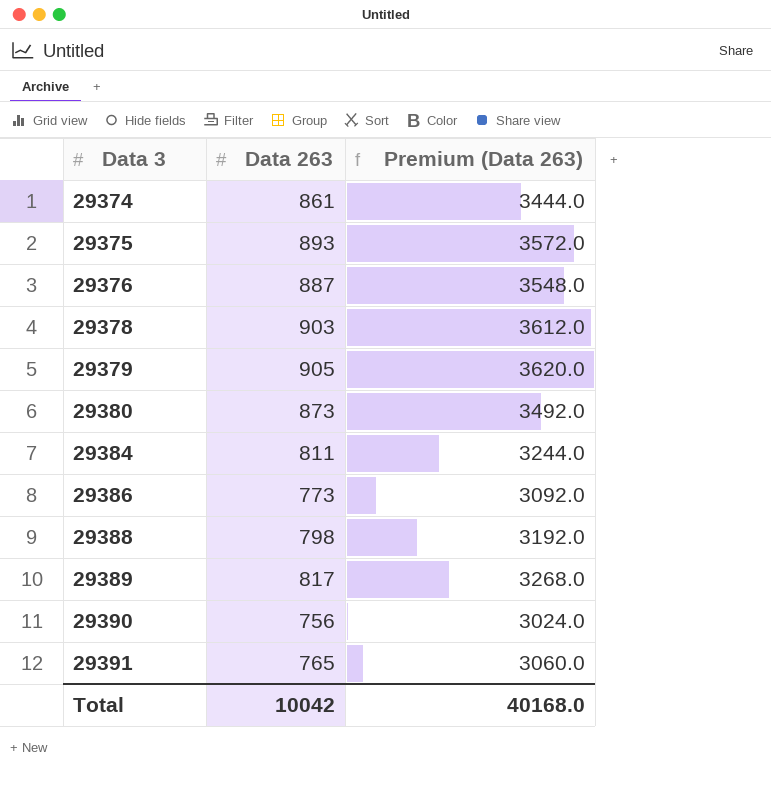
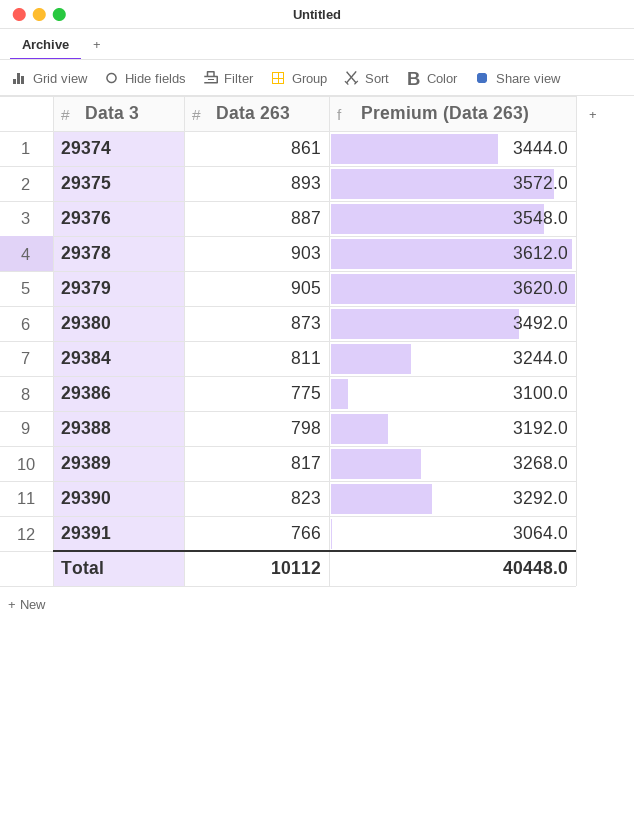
29386 | Data 263: 773 -> 775
29386 | Premium (Data 263): 3092.0 -> 3100.0
29390 | Data 263: 756 -> 823
29390 | Premium (Data 263): 3024.0 -> 3292.0
29391 | Data 263: 765 -> 766
29391 | Premium (Data 263): 3060.0 -> 3064.0
Total | Data 263: 10042 -> 10112
Total | Premium (Data 263): 40168.0 -> 40448.0

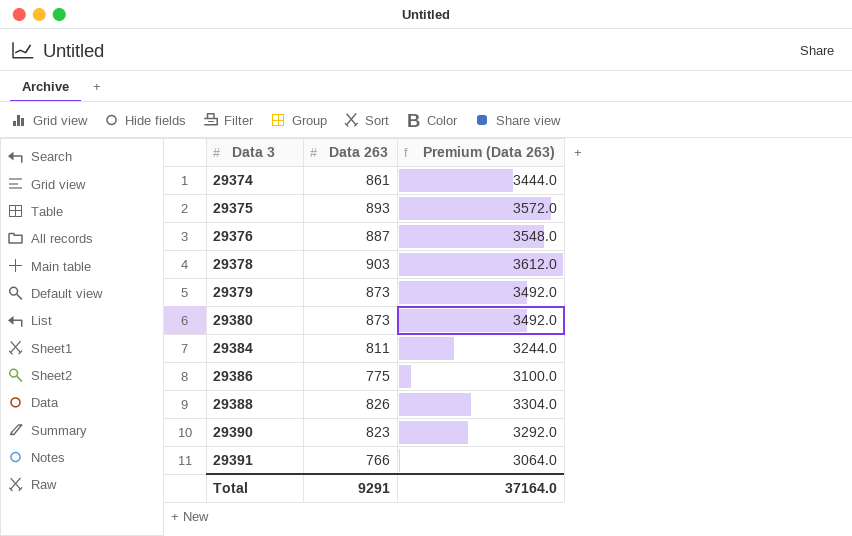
row 29389: 817 | 3268.0 -> none
29379 | Data 263: 905 -> 873
29379 | Premium (Data 263): 3620.0 -> 3492.0
29388 | Data 263: 798 -> 826
29388 | Premium (Data 263): 3192.0 -> 3304.0
Total | Data 263: 10112 -> 9291
Total | Premium (Data 263): 40448.0 -> 37164.0

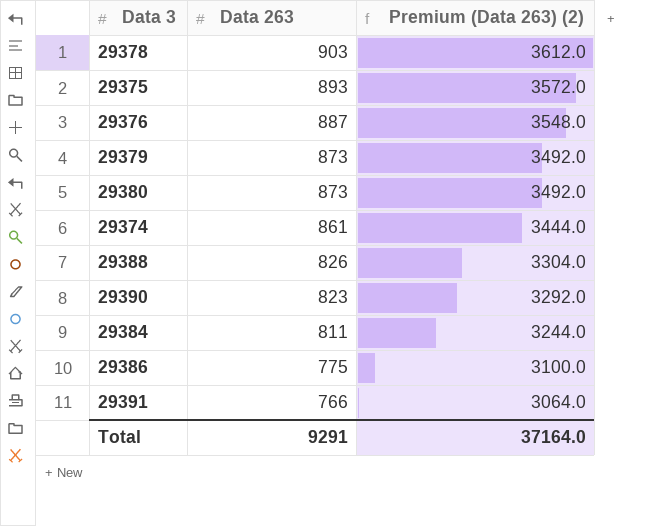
row order: Data 3 ascending -> Data 263 descending
column name: Premium (Data 263) -> Premium (Data 263) (2)

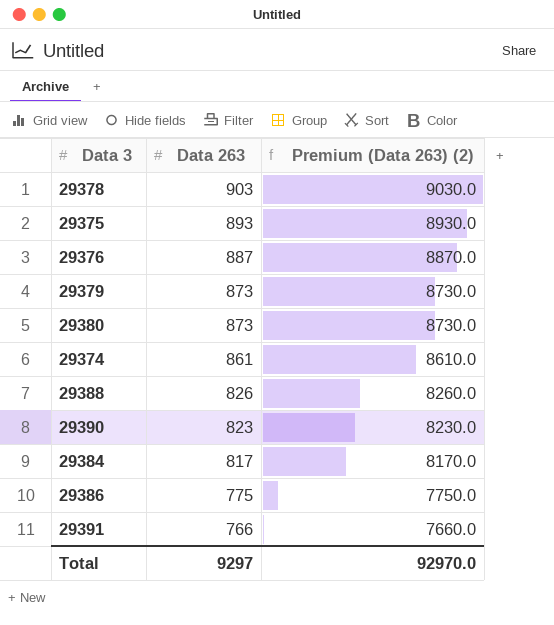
column Premium (Data 263) (2) | formula: [Data 263] * 4 -> [Data 263] * 10
29384 | Data 263: 811 -> 817
Total | Data 263: 9291 -> 9297
Total | Premium (Data 263) (2): 37164.0 -> 92970.0

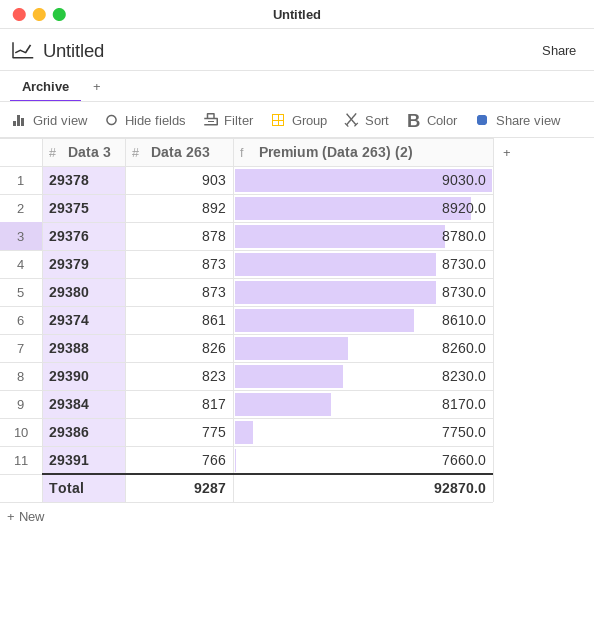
29375 | Data 263: 893 -> 892
29375 | Premium (Data 263) (2): 8930.0 -> 8920.0
29376 | Data 263: 887 -> 878
29376 | Premium (Data 263) (2): 8870.0 -> 8780.0
Total | Data 263: 9297 -> 9287
Total | Premium (Data 263) (2): 92970.0 -> 92870.0

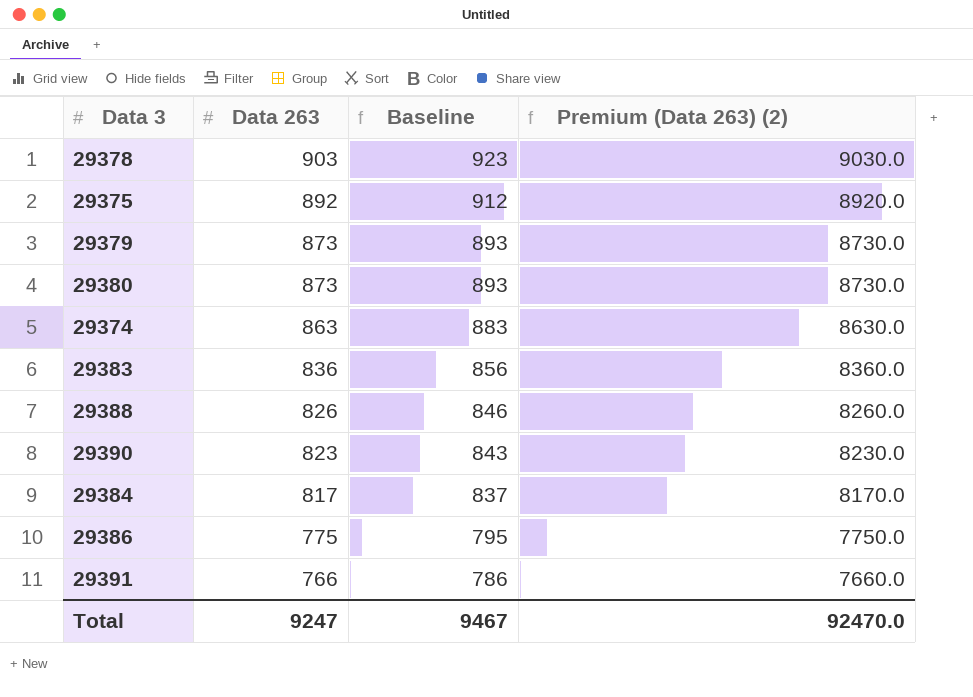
column Baseline | formula: none -> [Data 263] + 20
row 29376: 878 | 8780.0 -> none
29374 | Data 263: 861 -> 863
29374 | Premium (Data 263) (2): 8610.0 -> 8630.0
row 29383: none -> 836 | 856 | 8360.0
Total | Data 263: 9287 -> 9247
Total | Premium (Data 263) (2): 92870.0 -> 92470.0

